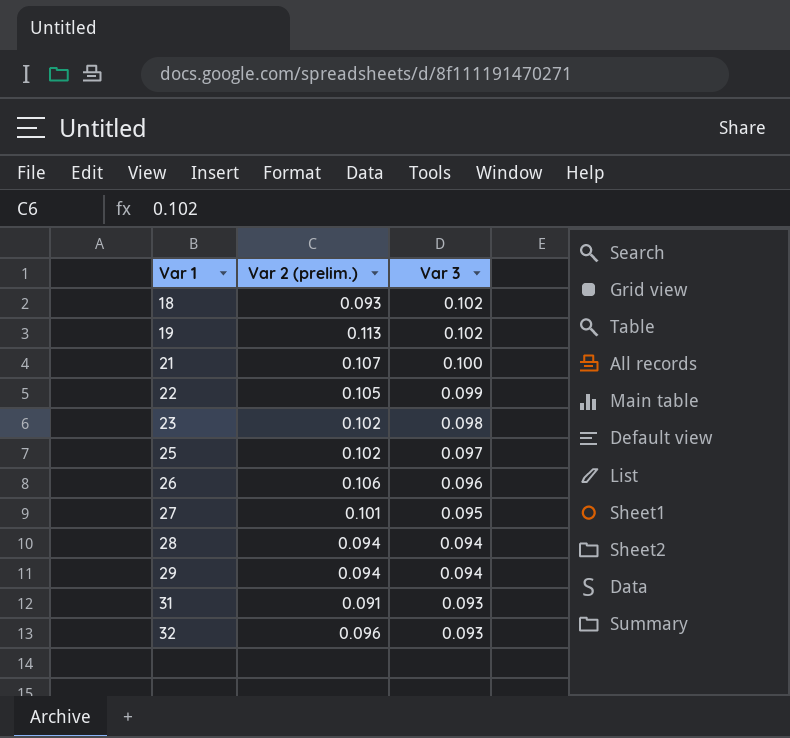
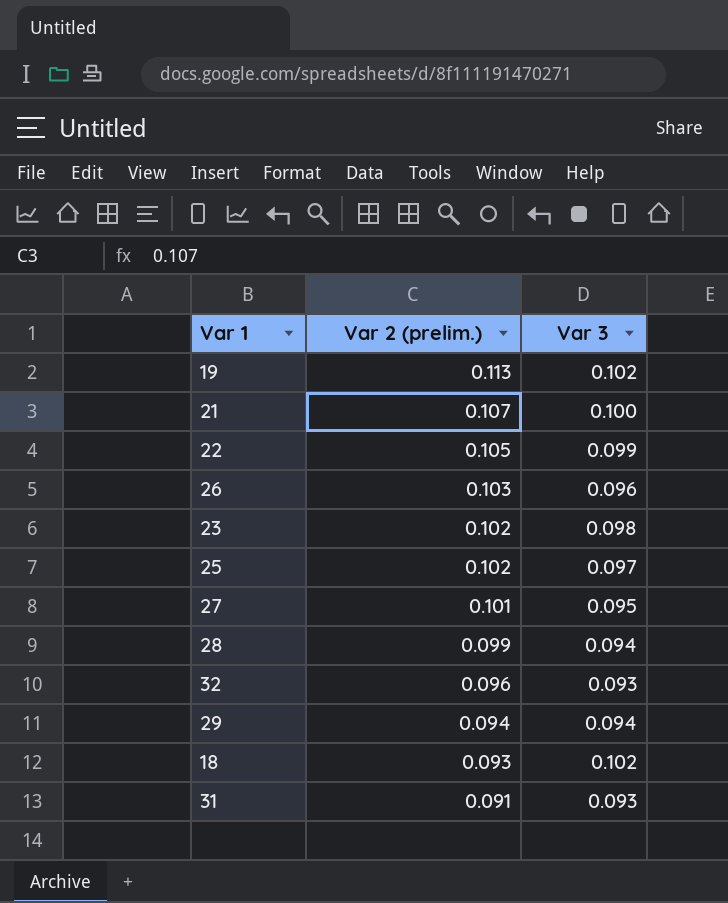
row order: Var 1 ascending -> Var 2 (prelim.) descending
26 | Var 2 (prelim.): 0.106 -> 0.103
28 | Var 2 (prelim.): 0.094 -> 0.099

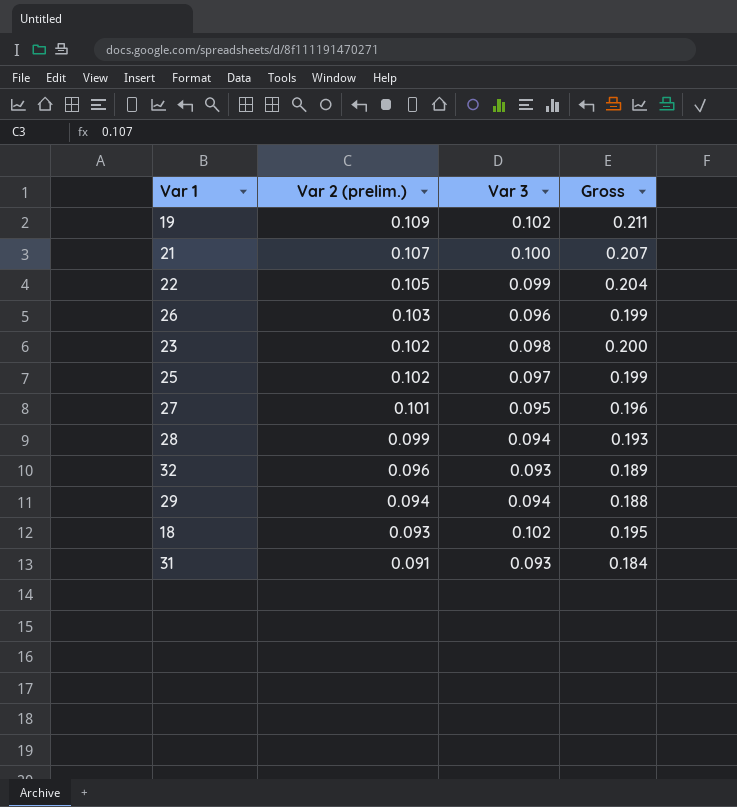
column Gross | formula: none -> [Var 2 (prelim.)] + [Var 3]
19 | Var 2 (prelim.): 0.113 -> 0.109

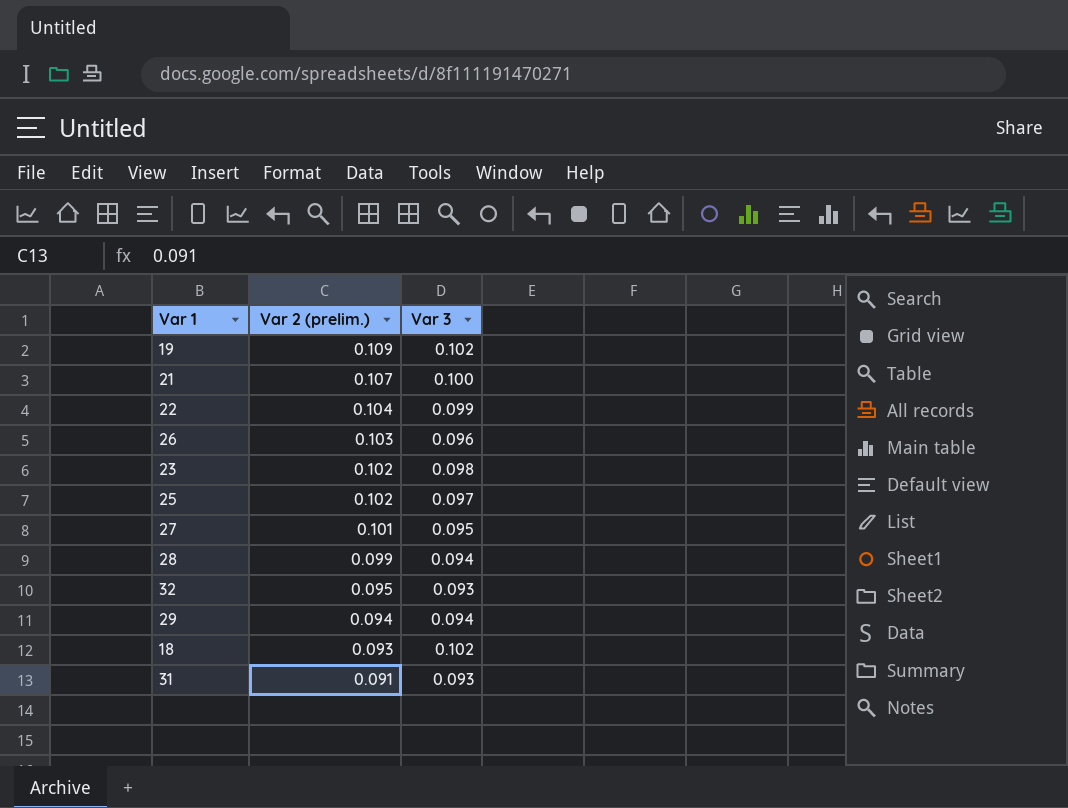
column Gross | formula: [Var 2 (prelim.)] + [Var 3] -> none
22 | Var 2 (prelim.): 0.105 -> 0.104
32 | Var 2 (prelim.): 0.096 -> 0.095

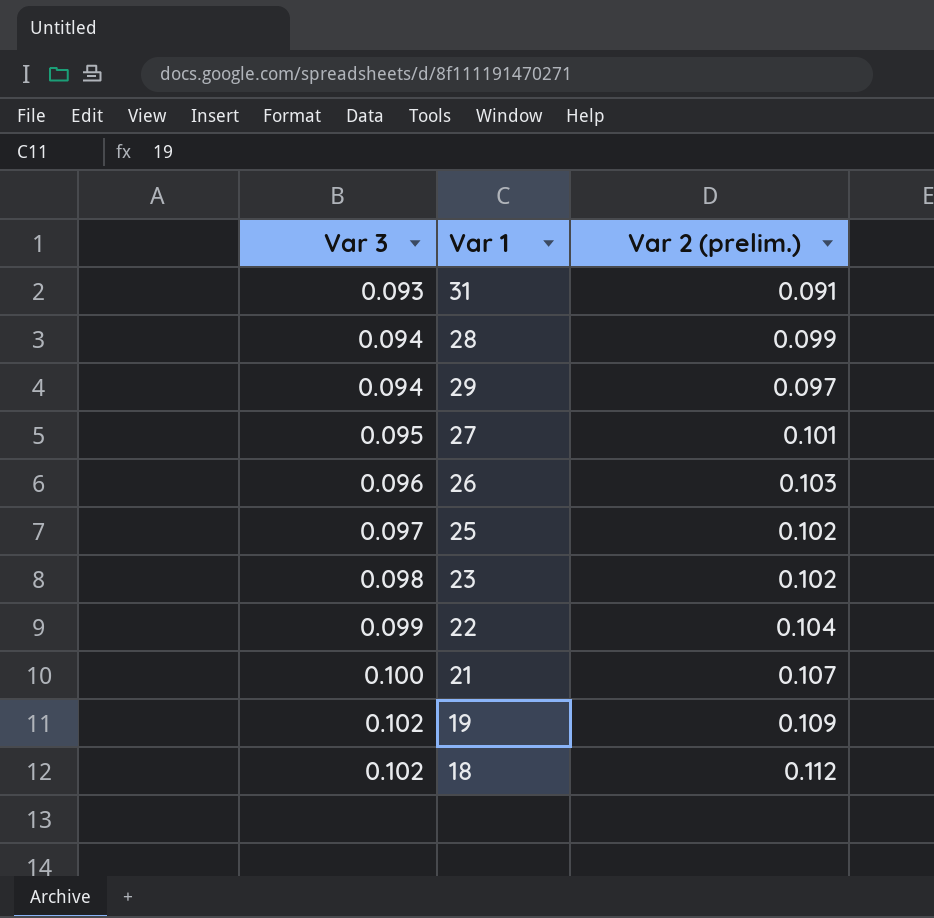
row order: Var 2 (prelim.) descending -> Var 3 ascending
column Var 3 | position: 3 -> 1
row 32: 0.095 | 0.093 -> none
29 | Var 2 (prelim.): 0.094 -> 0.097
18 | Var 2 (prelim.): 0.093 -> 0.112

